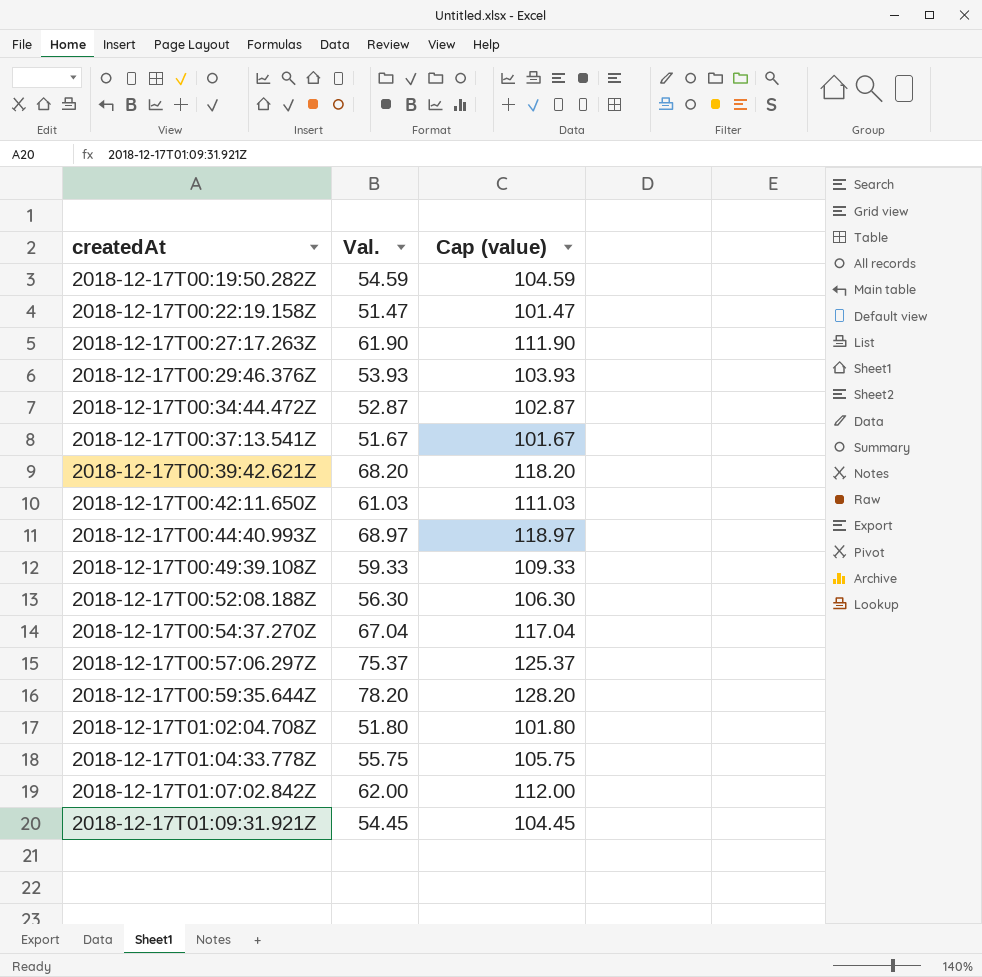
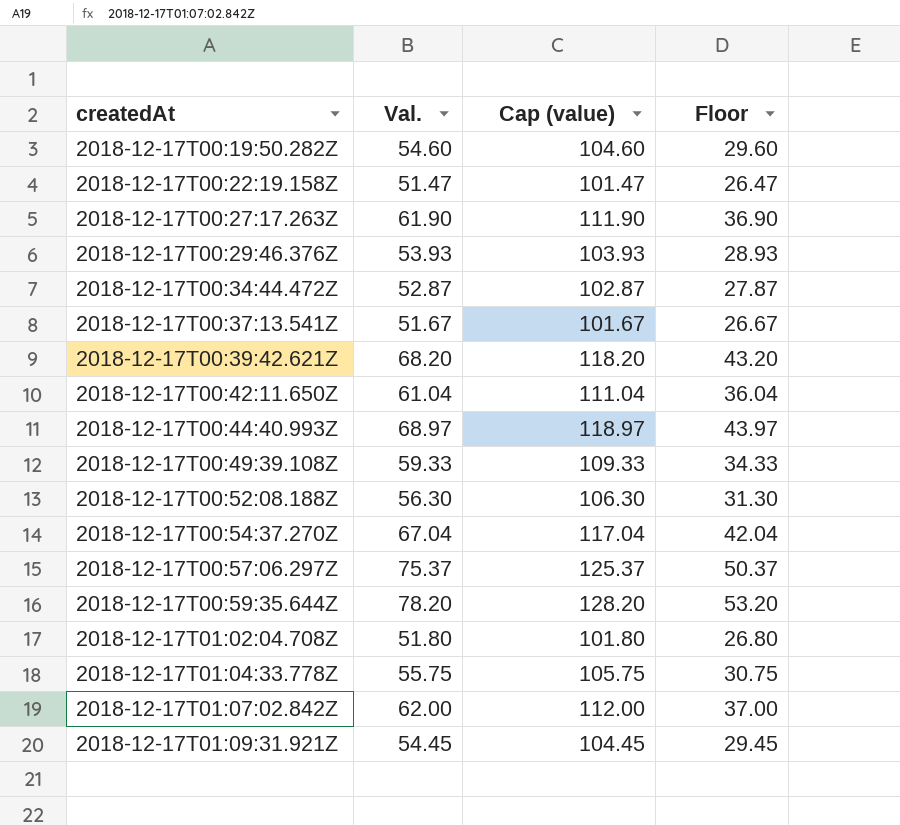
column Floor | formula: none -> [Val.] - 25
2018-12-17T00:19:50.282Z | Val.: 54.59 -> 54.60
2018-12-17T00:19:50.282Z | Cap (value): 104.59 -> 104.60
2018-12-17T00:42:11.650Z | Val.: 61.03 -> 61.04
2018-12-17T00:42:11.650Z | Cap (value): 111.03 -> 111.04

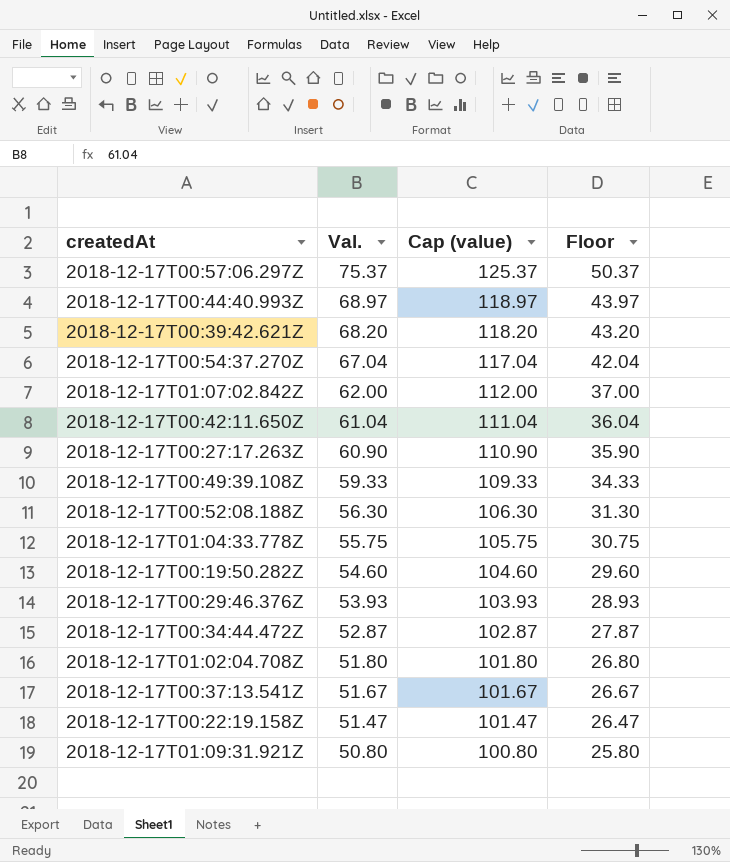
row order: createdAt ascending -> Val. descending
row 2018-12-17T00:59:35.644Z: 78.20 | 128.20 | 53.20 -> none
2018-12-17T00:27:17.263Z | Val.: 61.90 -> 60.90
2018-12-17T00:27:17.263Z | Cap (value): 111.90 -> 110.90
2018-12-17T00:27:17.263Z | Floor: 36.90 -> 35.90
2018-12-17T01:09:31.921Z | Val.: 54.45 -> 50.80
2018-12-17T01:09:31.921Z | Cap (value): 104.45 -> 100.80
2018-12-17T01:09:31.921Z | Floor: 29.45 -> 25.80

